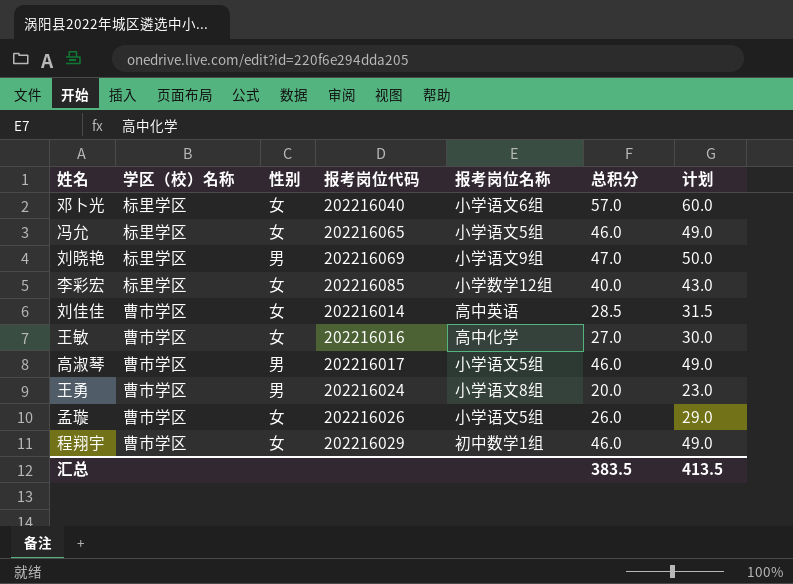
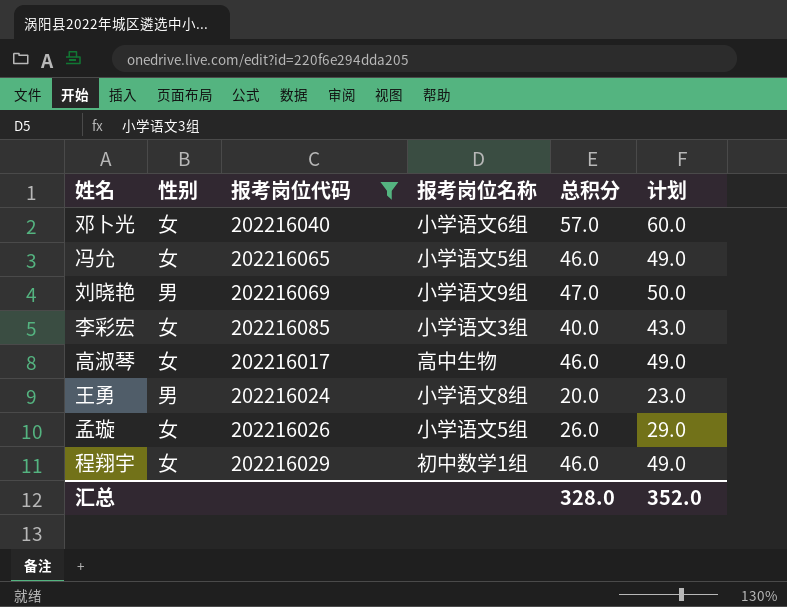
filter: none -> 报考岗位代码 >= 202216017
column 学区（校）名称 | position: 2 -> none
李彩宏 | 报考岗位名称: 小学数学12组 -> 小学语文3组
高淑琴 | 性别: 男 -> 女
高淑琴 | 报考岗位名称: 小学语文5组 -> 高中生物
汇总 | 总积分: 383.5 -> 328.0
汇总 | 计划: 413.5 -> 352.0

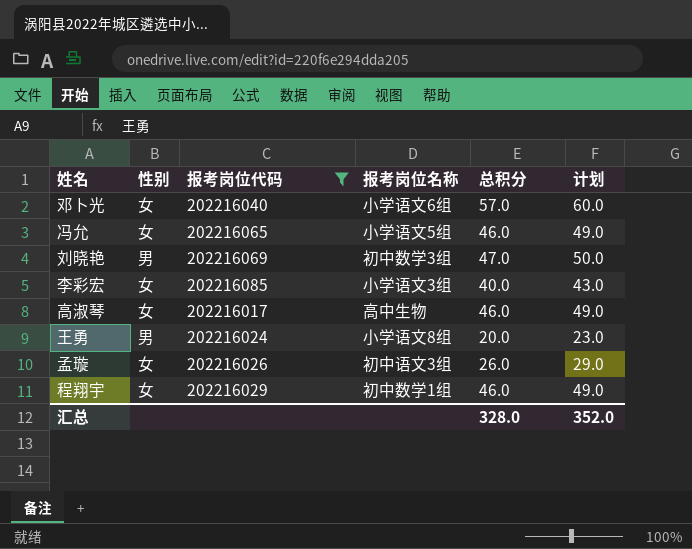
刘晓艳 | 报考岗位名称: 小学语文9组 -> 初中数学3组
孟璇 | 报考岗位名称: 小学语文5组 -> 初中语文3组

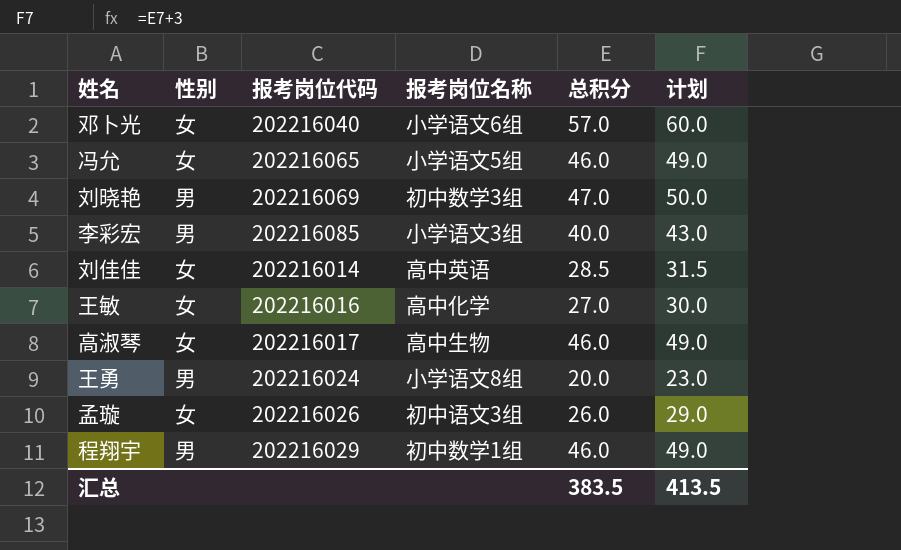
filter: 报考岗位代码 >= 202216017 -> none
李彩宏 | 性别: 女 -> 男
程翔宇 | 性别: 女 -> 男
汇总 | 总积分: 328.0 -> 383.5
汇总 | 计划: 352.0 -> 413.5

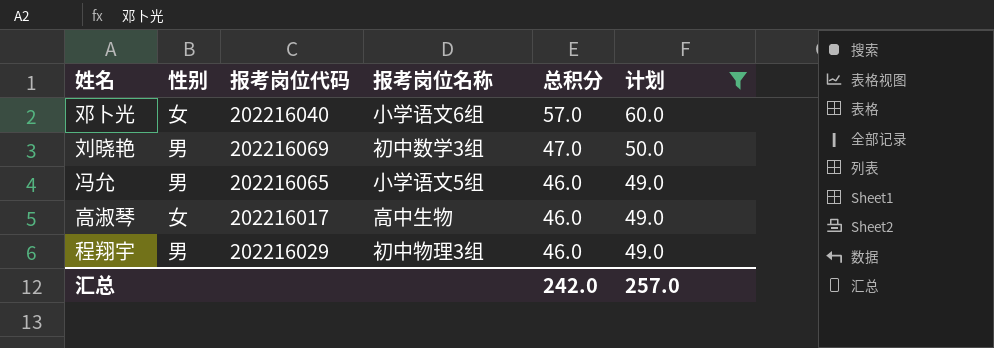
filter: none -> 计划 >= 49.0
row order: none -> 总积分 descending
冯允 | 性别: 女 -> 男
程翔宇 | 报考岗位名称: 初中数学1组 -> 初中物理3组
汇总 | 总积分: 383.5 -> 242.0
汇总 | 计划: 413.5 -> 257.0

